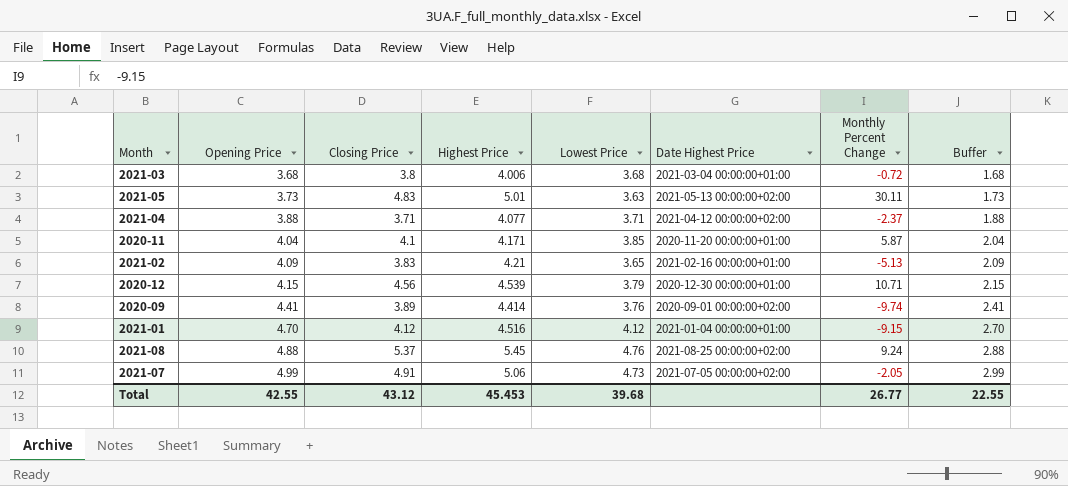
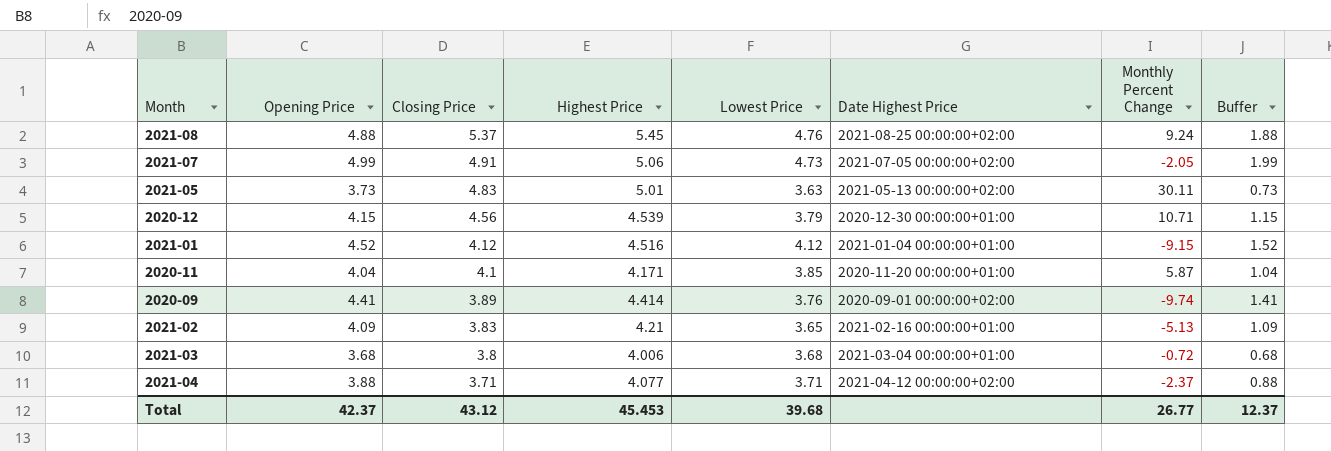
row order: Opening Price ascending -> Closing Price descending
column Buffer | formula: [Opening Price] - 2 -> [Opening Price] - 3
2021-01 | Opening Price: 4.70 -> 4.52
Total | Opening Price: 42.55 -> 42.37
Total | Buffer: 22.55 -> 12.37

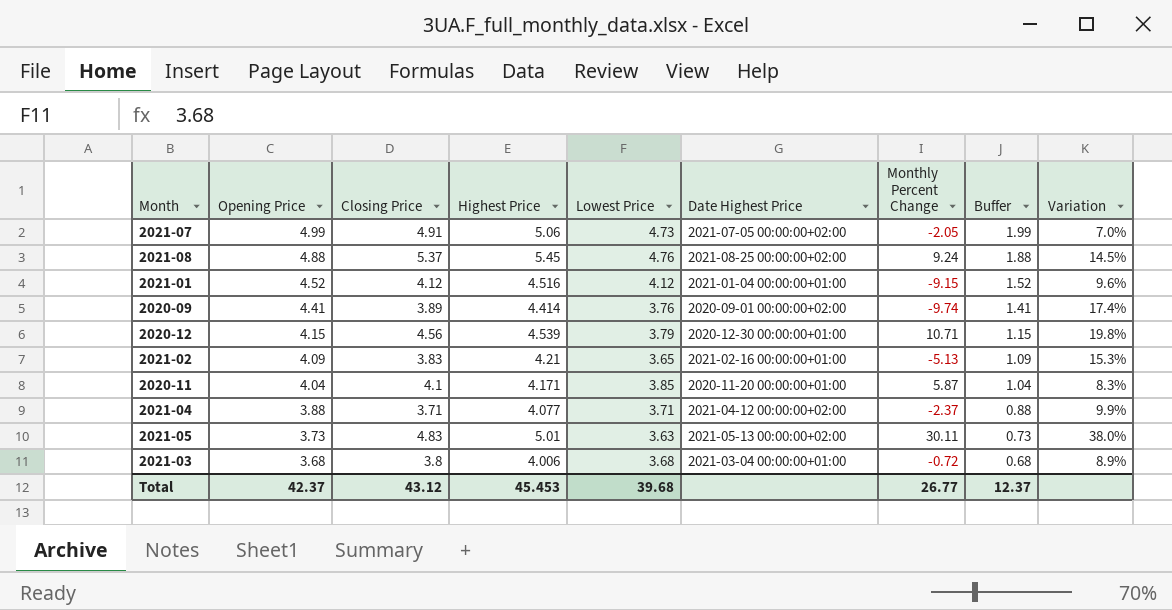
row order: Closing Price descending -> Opening Price descending
column Variation | formula: none -> ([Highest Price] - [Lowest Price]) / [Lowest Price]

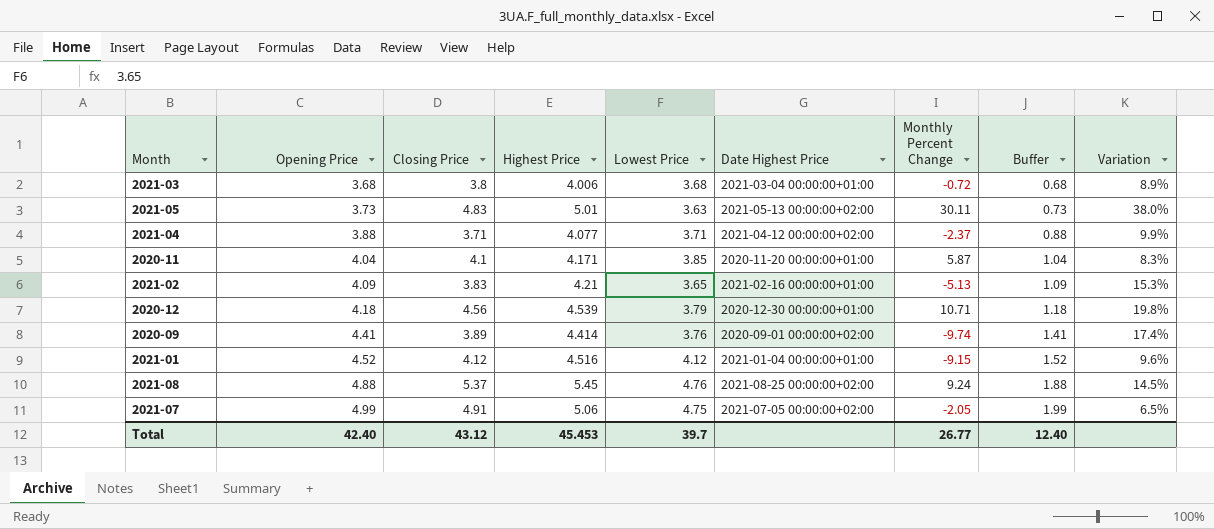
row order: Opening Price descending -> Opening Price ascending
2020-12 | Opening Price: 4.15 -> 4.18
2020-12 | Buffer: 1.15 -> 1.18
2021-07 | Lowest Price: 4.73 -> 4.75
2021-07 | Variation: 7.0% -> 6.5%
Total | Opening Price: 42.37 -> 42.40
Total | Lowest Price: 39.68 -> 39.7
Total | Buffer: 12.37 -> 12.40

